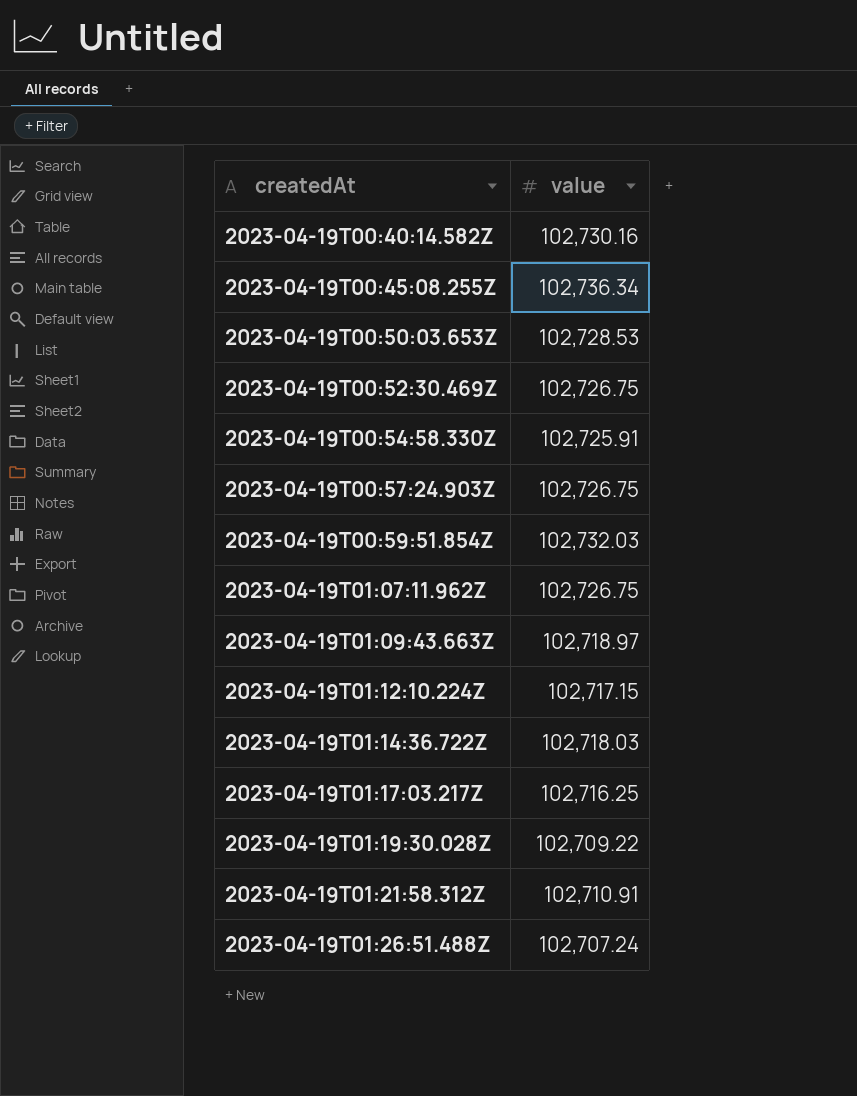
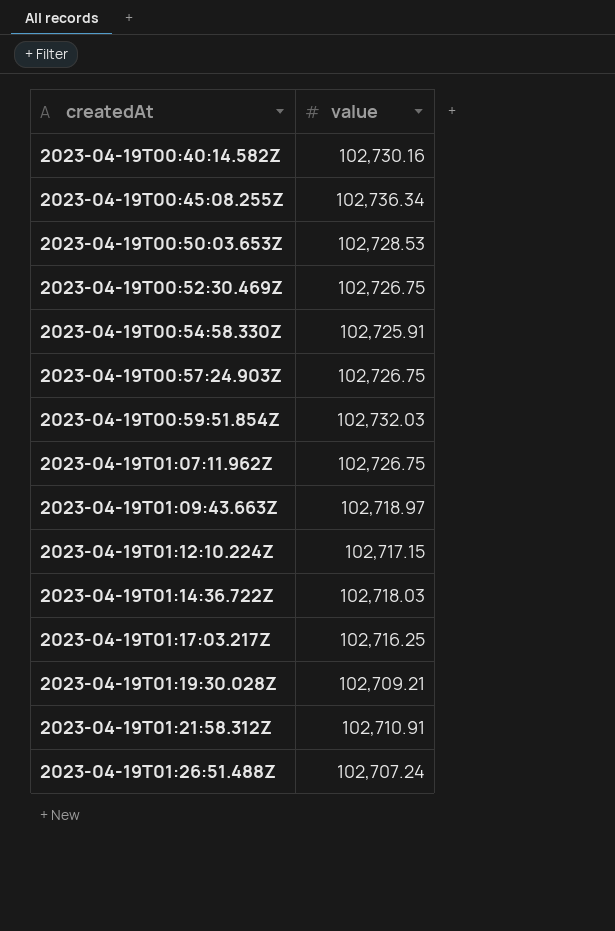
2023-04-19T01:19:30.028Z | value: 102,709.22 -> 102,709.21

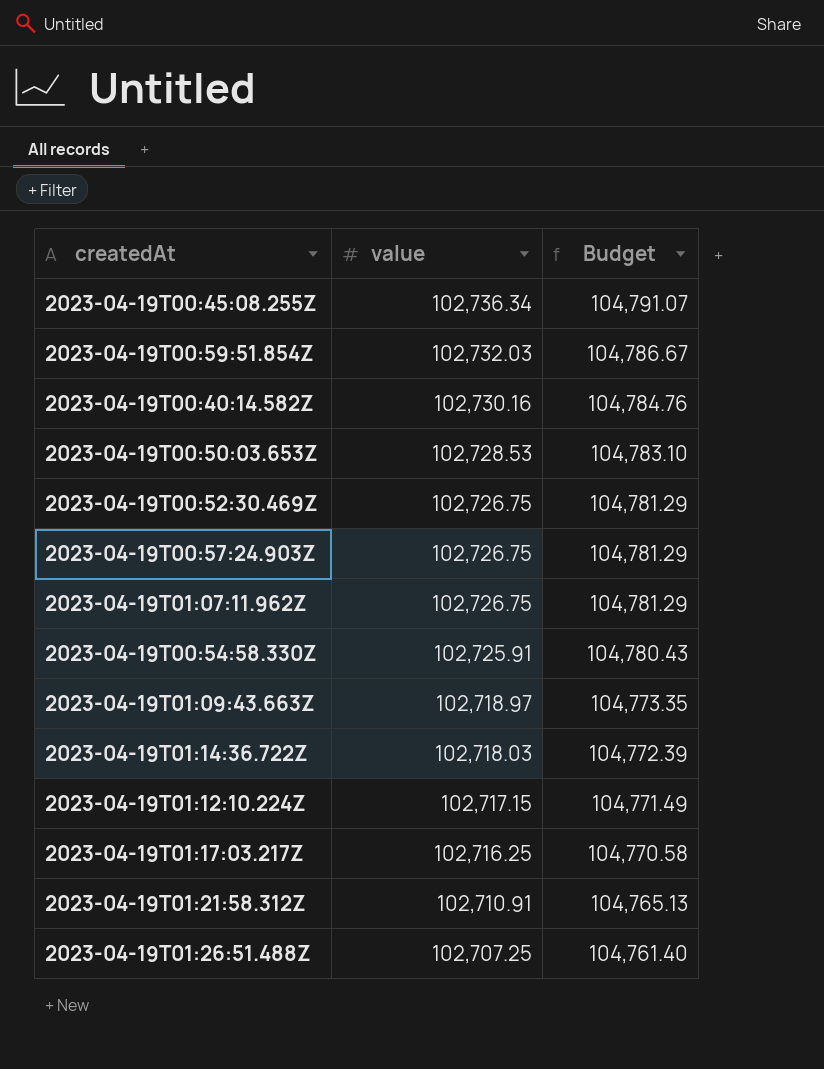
row order: createdAt ascending -> value descending
column Budget | formula: none -> [value] * 1.02
row 2023-04-19T01:19:30.028Z: 102,709.21 -> none
2023-04-19T01:26:51.488Z | value: 102,707.24 -> 102,707.25

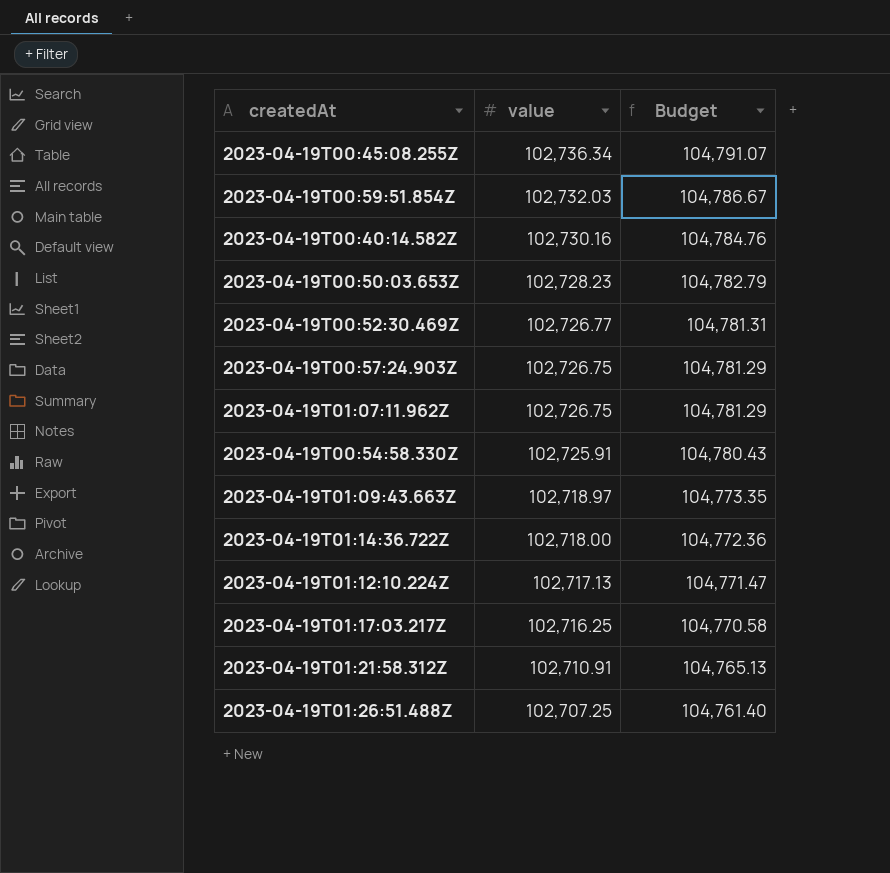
2023-04-19T00:50:03.653Z | value: 102,728.53 -> 102,728.23
2023-04-19T00:50:03.653Z | Budget: 104,783.10 -> 104,782.79
2023-04-19T00:52:30.469Z | value: 102,726.75 -> 102,726.77
2023-04-19T00:52:30.469Z | Budget: 104,781.29 -> 104,781.31
2023-04-19T01:14:36.722Z | value: 102,718.03 -> 102,718.00
2023-04-19T01:14:36.722Z | Budget: 104,772.39 -> 104,772.36
2023-04-19T01:12:10.224Z | value: 102,717.15 -> 102,717.13
2023-04-19T01:12:10.224Z | Budget: 104,771.49 -> 104,771.47

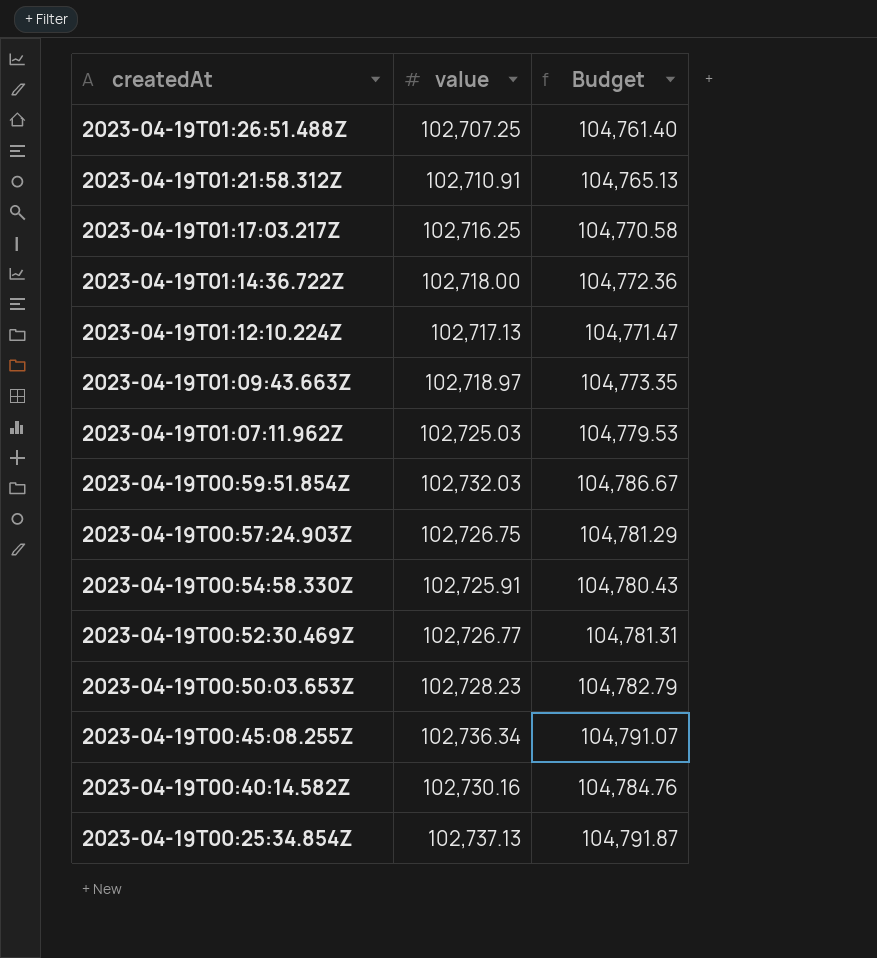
row order: value descending -> createdAt descending
2023-04-19T01:07:11.962Z | value: 102,726.75 -> 102,725.03
2023-04-19T01:07:11.962Z | Budget: 104,781.29 -> 104,779.53
row 2023-04-19T00:25:34.854Z: none -> 102,737.13 | 104,791.87

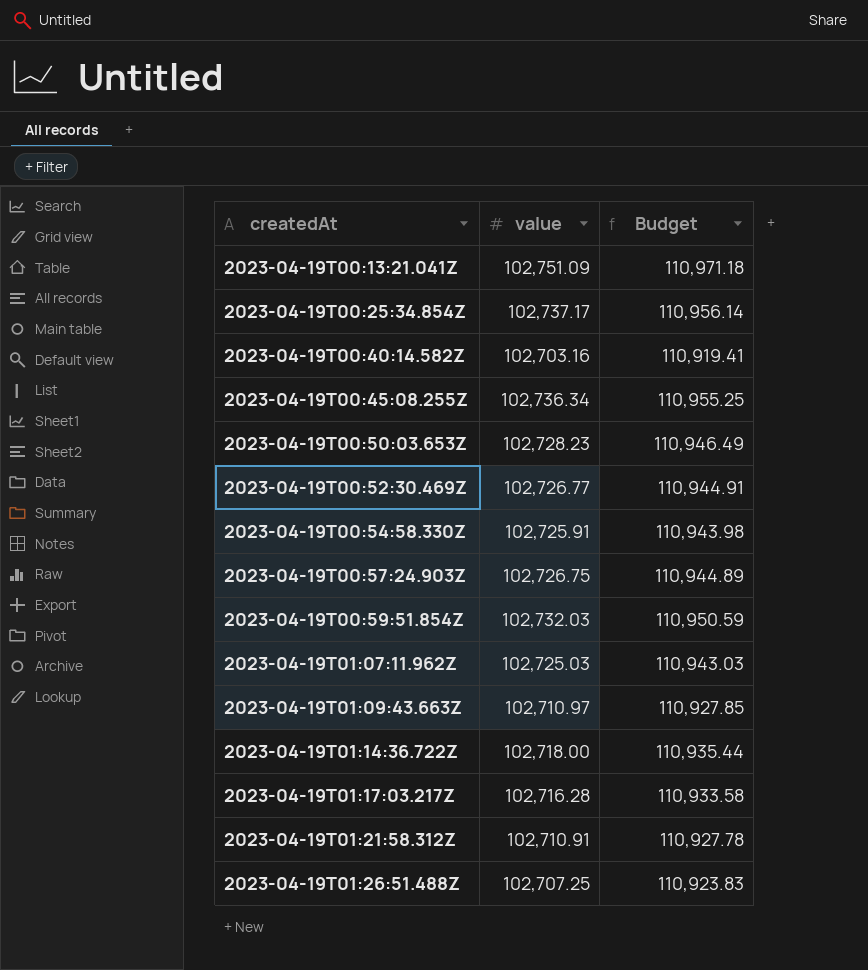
row order: createdAt descending -> createdAt ascending
column Budget | formula: [value] * 1.02 -> [value] * 1.08
row 2023-04-19T01:12:10.224Z: 102,717.13 | 104,771.47 -> none
row 2023-04-19T00:13:21.041Z: none -> 102,751.09 | 110,971.18
2023-04-19T00:25:34.854Z | value: 102,737.13 -> 102,737.17
2023-04-19T00:40:14.582Z | value: 102,730.16 -> 102,703.16
2023-04-19T01:09:43.663Z | value: 102,718.97 -> 102,710.97
2023-04-19T01:17:03.217Z | value: 102,716.25 -> 102,716.28

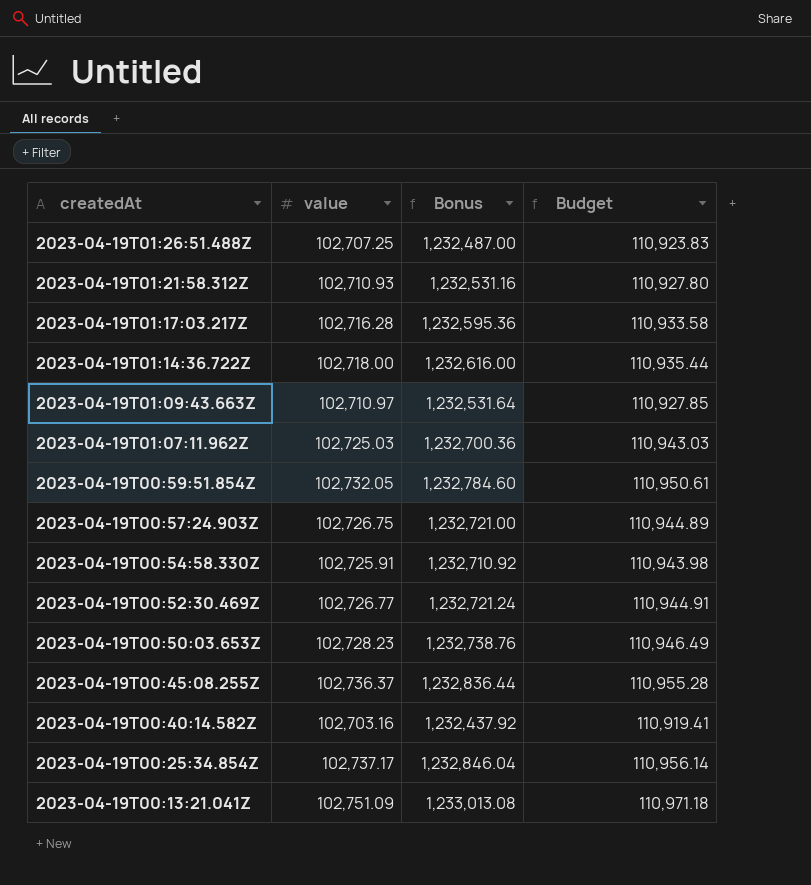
row order: createdAt ascending -> createdAt descending
column Bonus | formula: none -> [value] * 12
2023-04-19T01:21:58.312Z | value: 102,710.91 -> 102,710.93
2023-04-19T01:21:58.312Z | Budget: 110,927.78 -> 110,927.80
2023-04-19T00:59:51.854Z | value: 102,732.03 -> 102,732.05
2023-04-19T00:59:51.854Z | Budget: 110,950.59 -> 110,950.61
2023-04-19T00:45:08.255Z | value: 102,736.34 -> 102,736.37
2023-04-19T00:45:08.255Z | Budget: 110,955.25 -> 110,955.28

